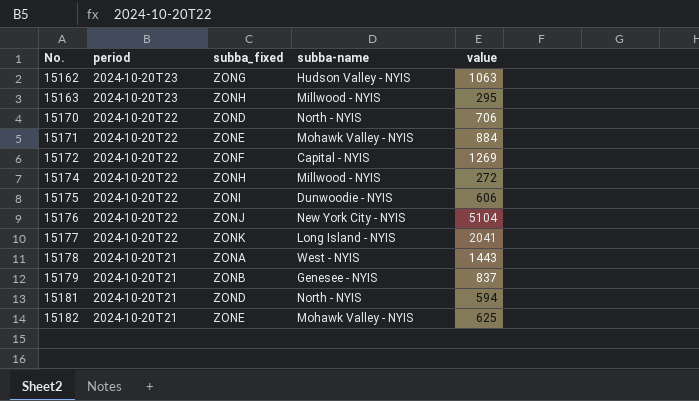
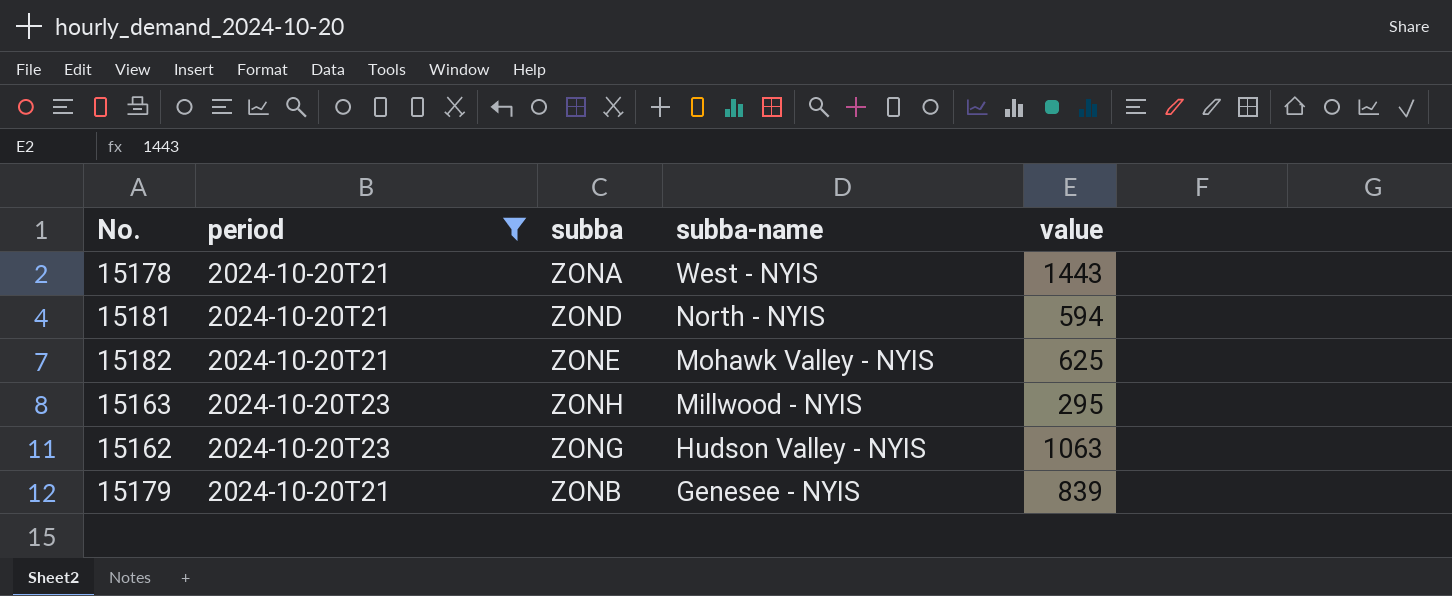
filter: none -> period != 2024-10-20T22
row order: No. ascending -> subba-name descending
column name: subba_fixed -> subba
15179 | value: 837 -> 839

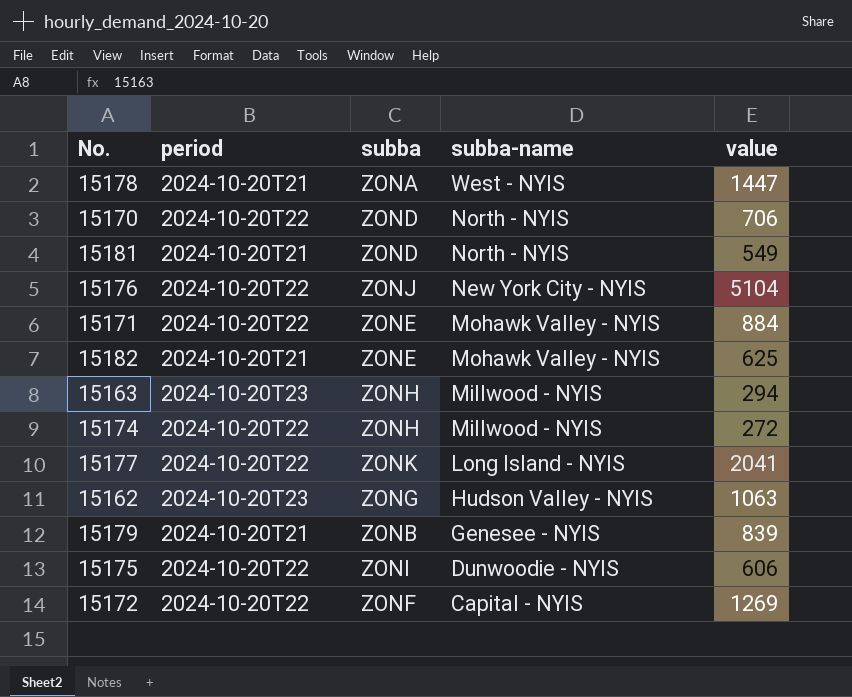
filter: period != 2024-10-20T22 -> none
15178 | value: 1443 -> 1447
15181 | value: 594 -> 549
15163 | value: 295 -> 294

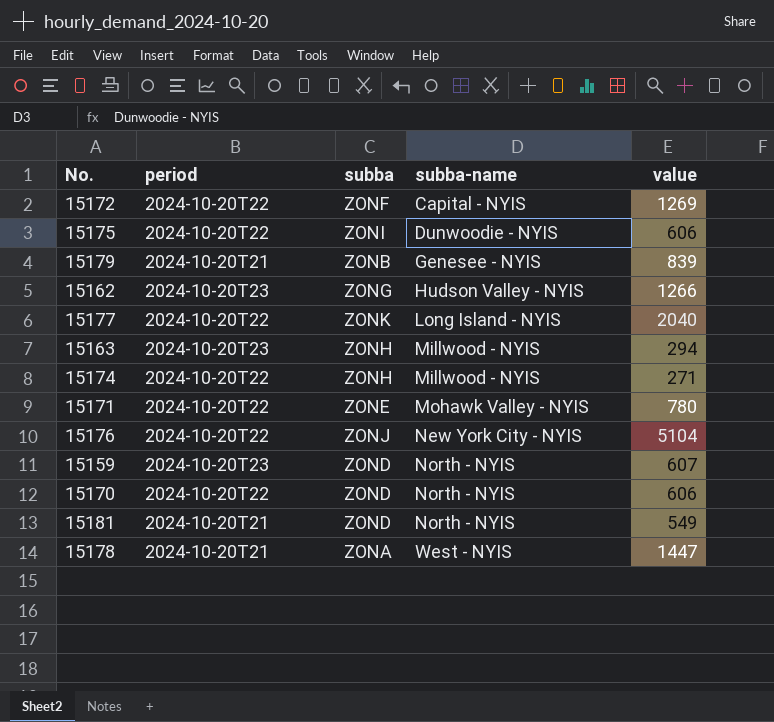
row order: subba-name descending -> subba-name ascending
row 15182: 2024-10-20T21 | ZONE | Mohawk Valley - NYIS | 625 -> none
15162 | value: 1063 -> 1266
15177 | value: 2041 -> 2040
15174 | value: 272 -> 271
15171 | value: 884 -> 780
row 15159: none -> 2024-10-20T23 | ZOND | North - NYIS | 607
15170 | value: 706 -> 606

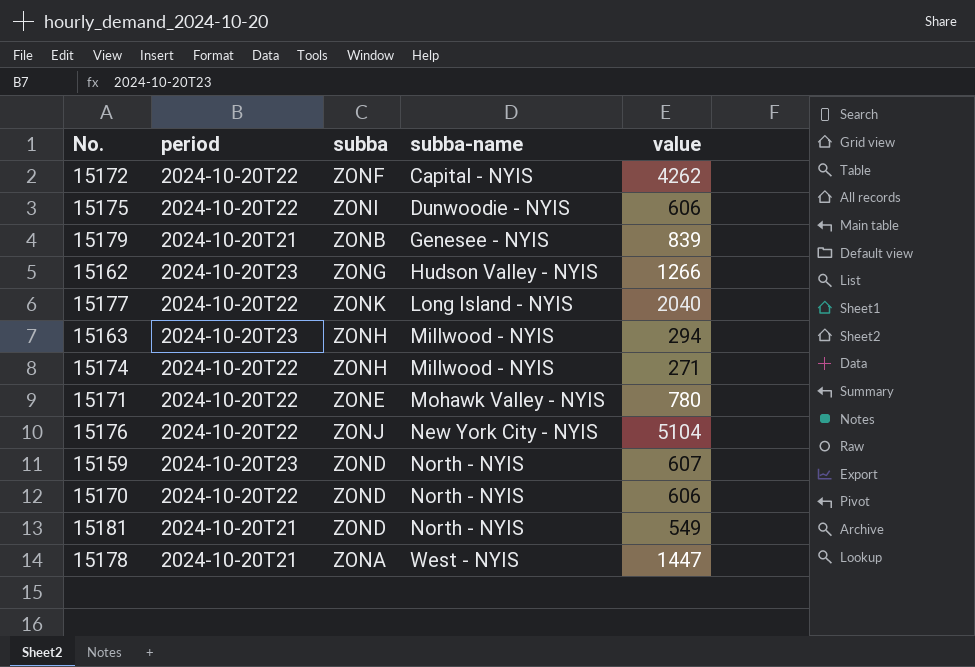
15172 | value: 1269 -> 4262

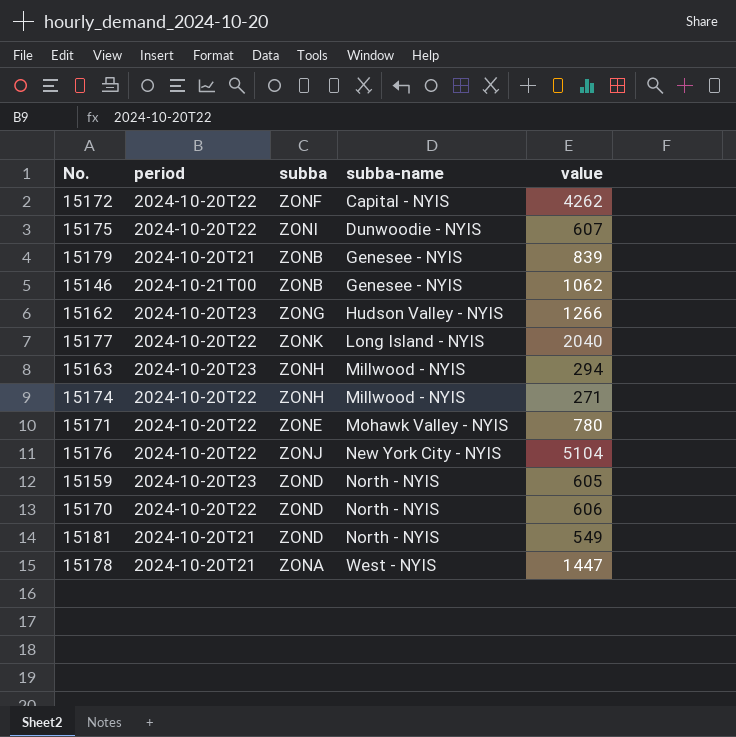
15175 | value: 606 -> 607
row 15146: none -> 2024-10-21T00 | ZONB | Genesee - NYIS | 1062
15159 | value: 607 -> 605

